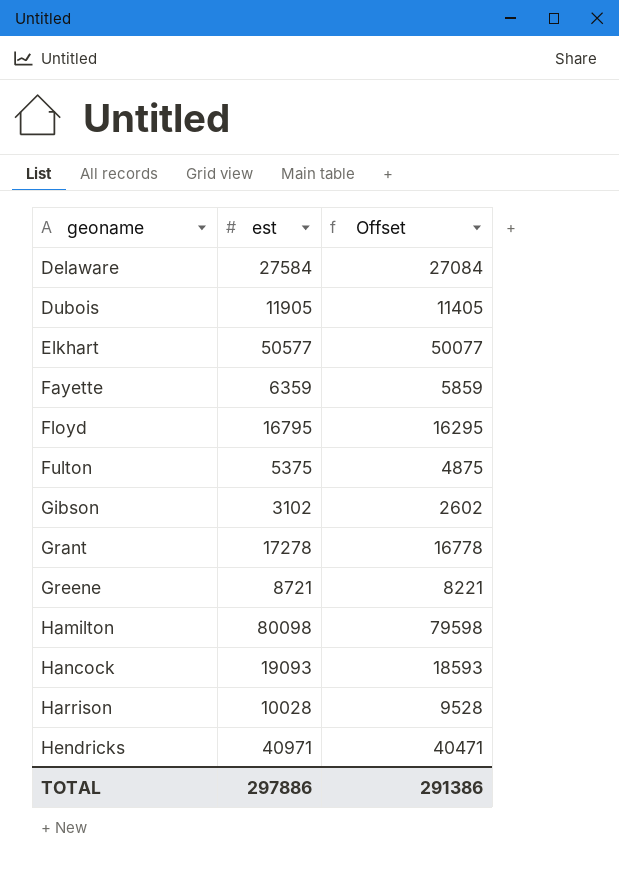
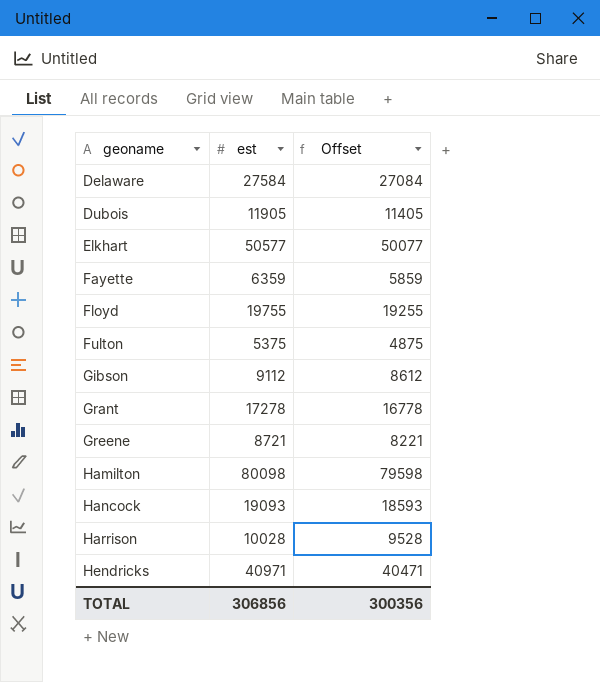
Floyd | est: 16795 -> 19755
Floyd | Offset: 16295 -> 19255
Gibson | est: 3102 -> 9112
Gibson | Offset: 2602 -> 8612
TOTAL | est: 297886 -> 306856
TOTAL | Offset: 291386 -> 300356

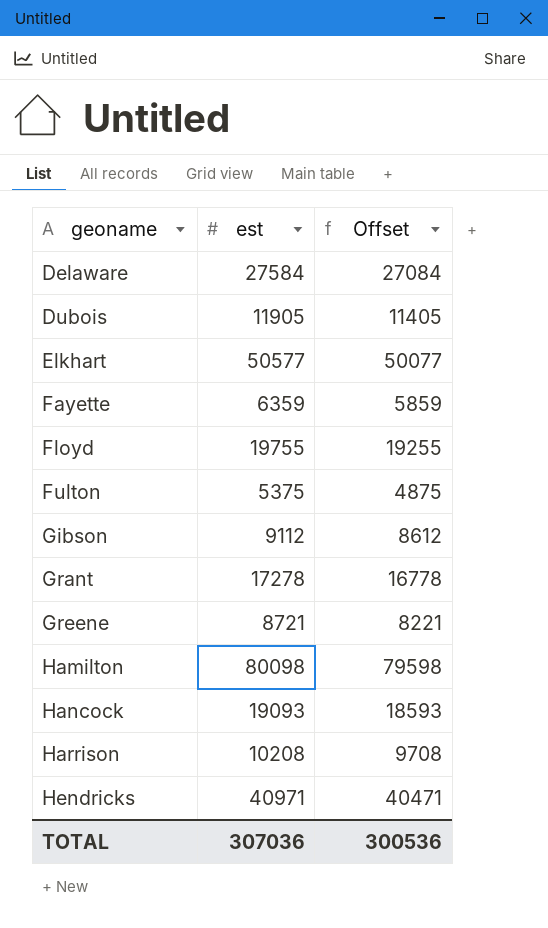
Harrison | est: 10028 -> 10208
Harrison | Offset: 9528 -> 9708
TOTAL | est: 306856 -> 307036
TOTAL | Offset: 300356 -> 300536

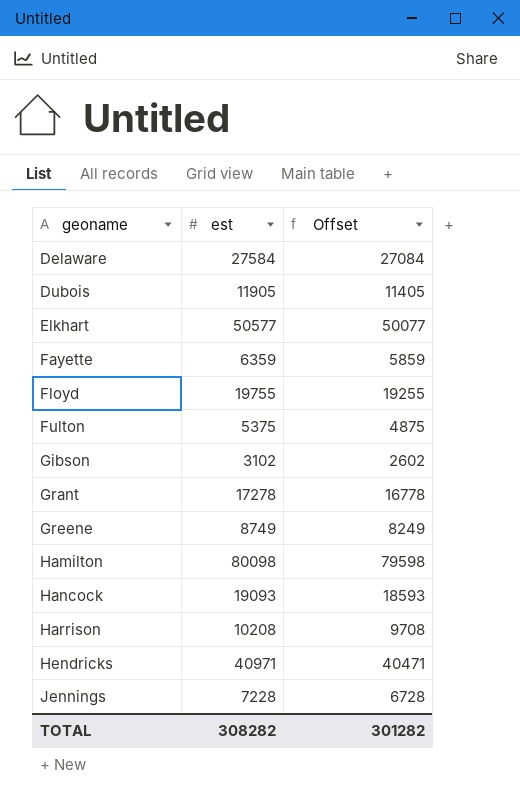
Gibson | est: 9112 -> 3102
Gibson | Offset: 8612 -> 2602
Greene | est: 8721 -> 8749
Greene | Offset: 8221 -> 8249
row Jennings: none -> 7228 | 6728
TOTAL | est: 307036 -> 308282
TOTAL | Offset: 300536 -> 301282

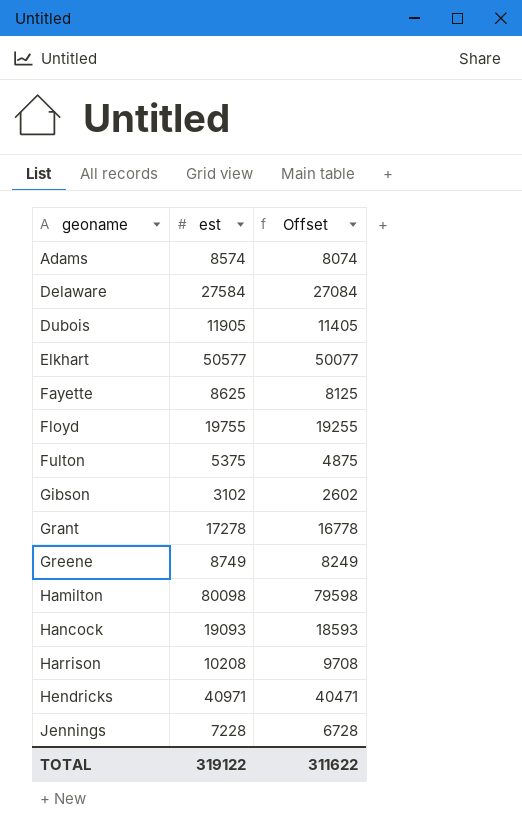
row Adams: none -> 8574 | 8074
Fayette | est: 6359 -> 8625
Fayette | Offset: 5859 -> 8125
TOTAL | est: 308282 -> 319122
TOTAL | Offset: 301282 -> 311622

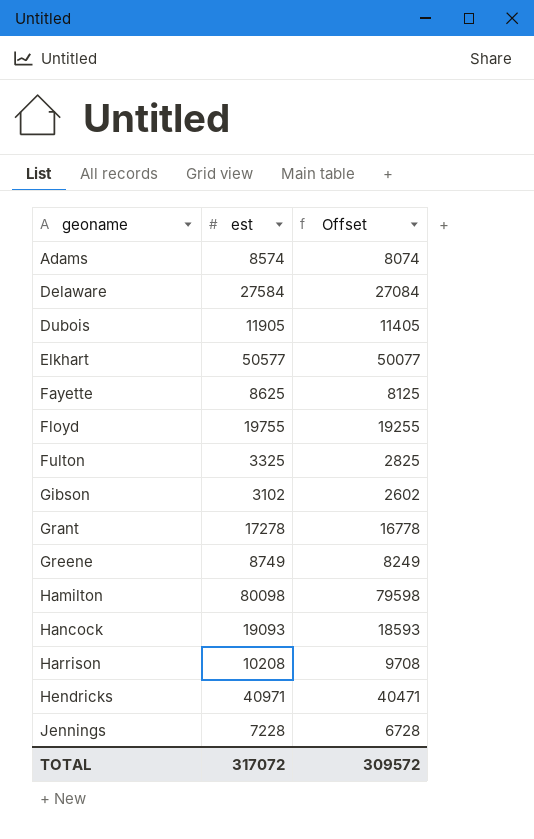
Fulton | est: 5375 -> 3325
Fulton | Offset: 4875 -> 2825
TOTAL | est: 319122 -> 317072
TOTAL | Offset: 311622 -> 309572

